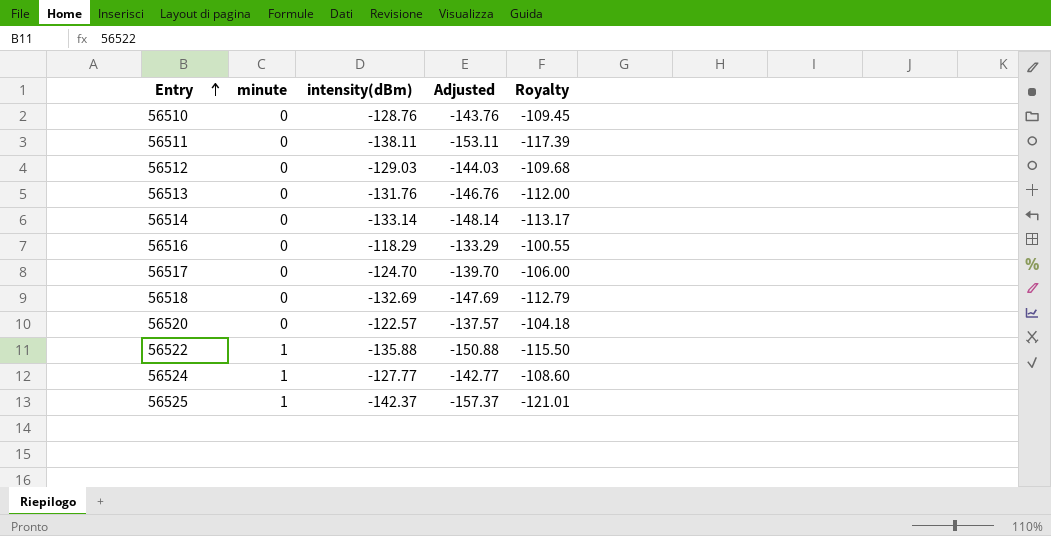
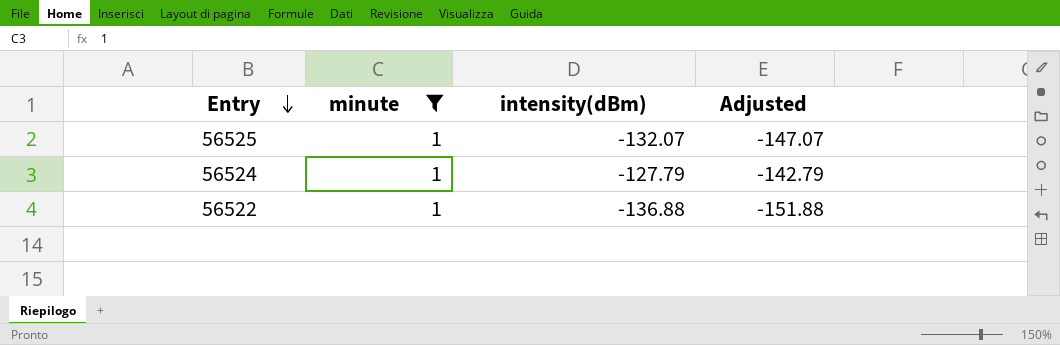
filter: none -> minute = 1
row order: Entry ascending -> Entry descending
column Royalty | formula: [intensity(dBm)] * 0.85 -> none
56525 | intensity(dBm): -142.37 -> -132.07
56525 | Adjusted: -157.37 -> -147.07
56524 | intensity(dBm): -127.77 -> -127.79
56524 | Adjusted: -142.77 -> -142.79
56522 | intensity(dBm): -135.88 -> -136.88
56522 | Adjusted: -150.88 -> -151.88

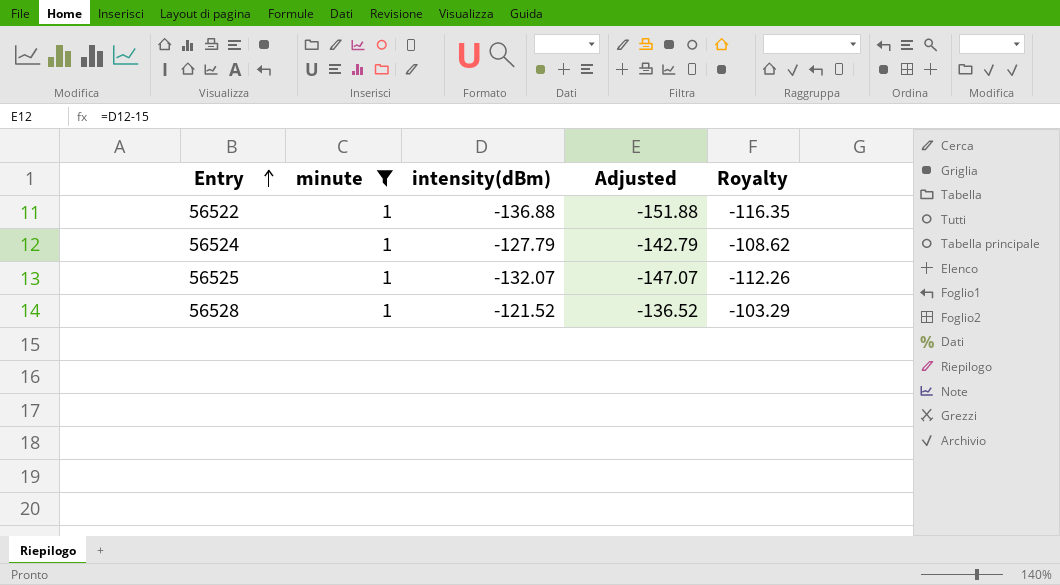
row order: Entry descending -> Entry ascending
column Royalty | formula: none -> [intensity(dBm)] * 0.85
row 56528: none -> 1 | -121.52 | -136.52 | -103.29

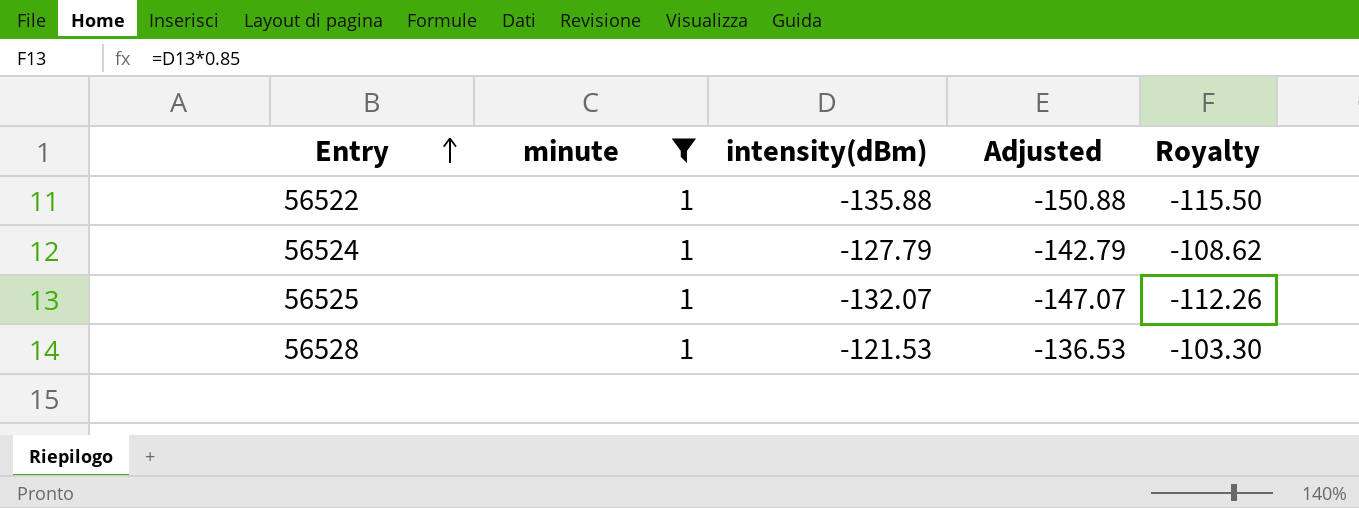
56522 | intensity(dBm): -136.88 -> -135.88
56522 | Adjusted: -151.88 -> -150.88
56522 | Royalty: -116.35 -> -115.50
56528 | intensity(dBm): -121.52 -> -121.53
56528 | Adjusted: -136.52 -> -136.53
56528 | Royalty: -103.29 -> -103.30

